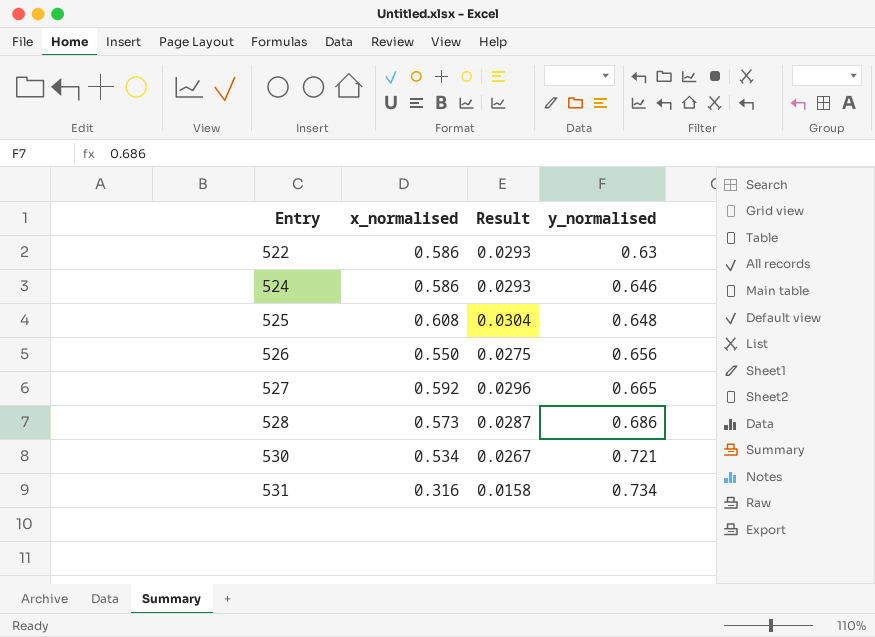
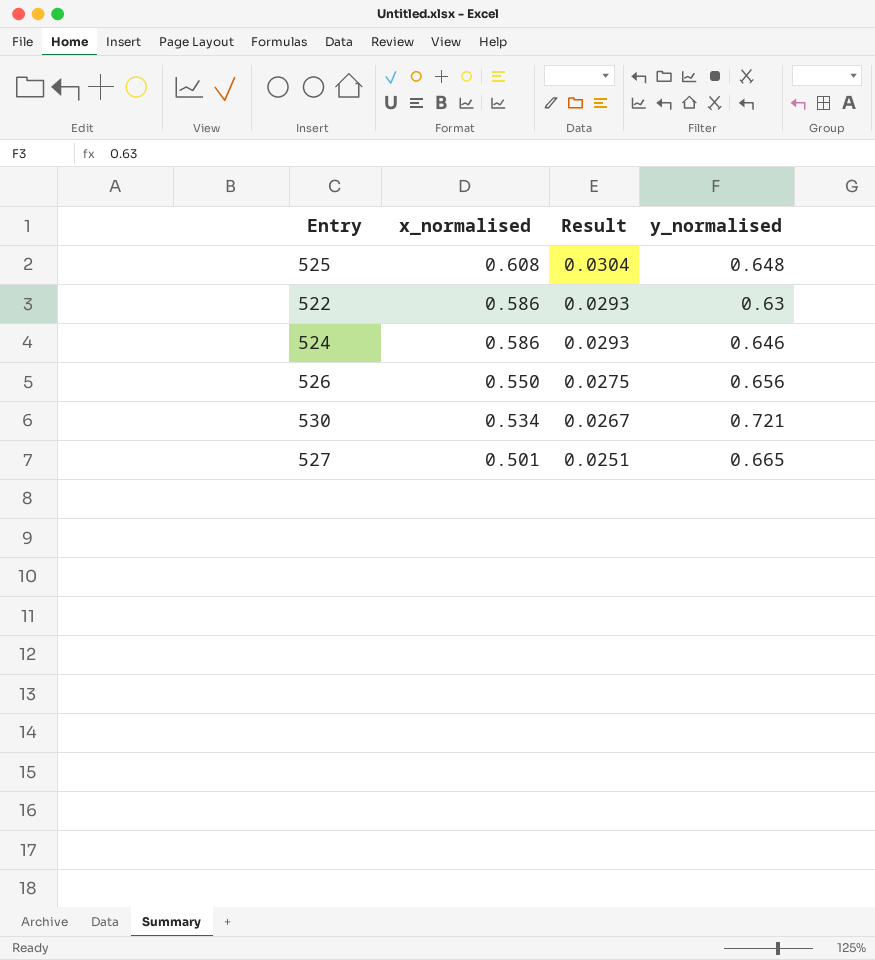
row order: Entry ascending -> x_normalised descending
row 528: 0.573 | 0.0287 | 0.686 -> none
row 531: 0.316 | 0.0158 | 0.734 -> none
527 | x_normalised: 0.592 -> 0.501
527 | Result: 0.0296 -> 0.0251

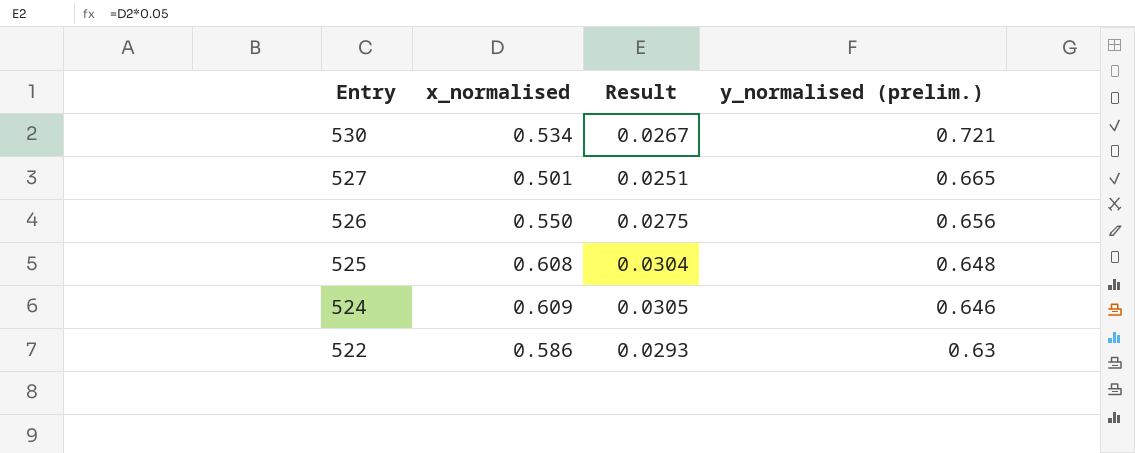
row order: x_normalised descending -> Entry descending
column name: y_normalised -> y_normalised (prelim.)
524 | x_normalised: 0.586 -> 0.609
524 | Result: 0.0293 -> 0.0305

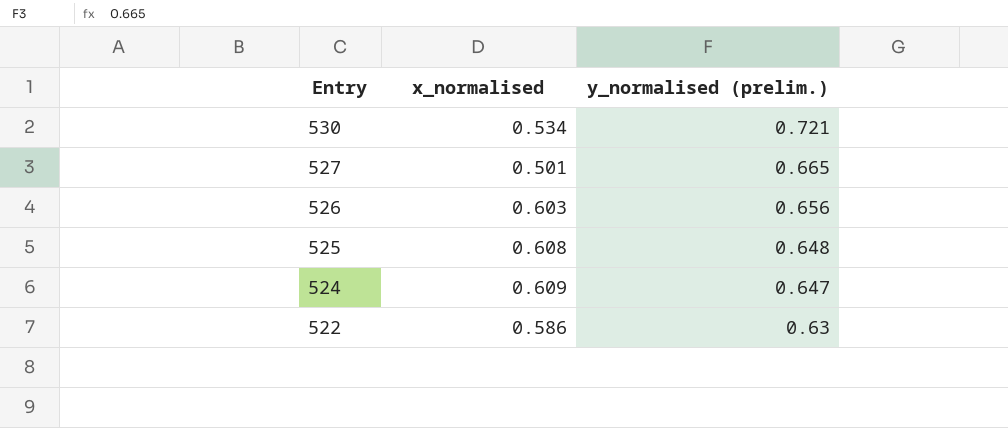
column Result | formula: [x_normalised] * 0.05 -> none
526 | x_normalised: 0.550 -> 0.603
524 | y_normalised (prelim.): 0.646 -> 0.647

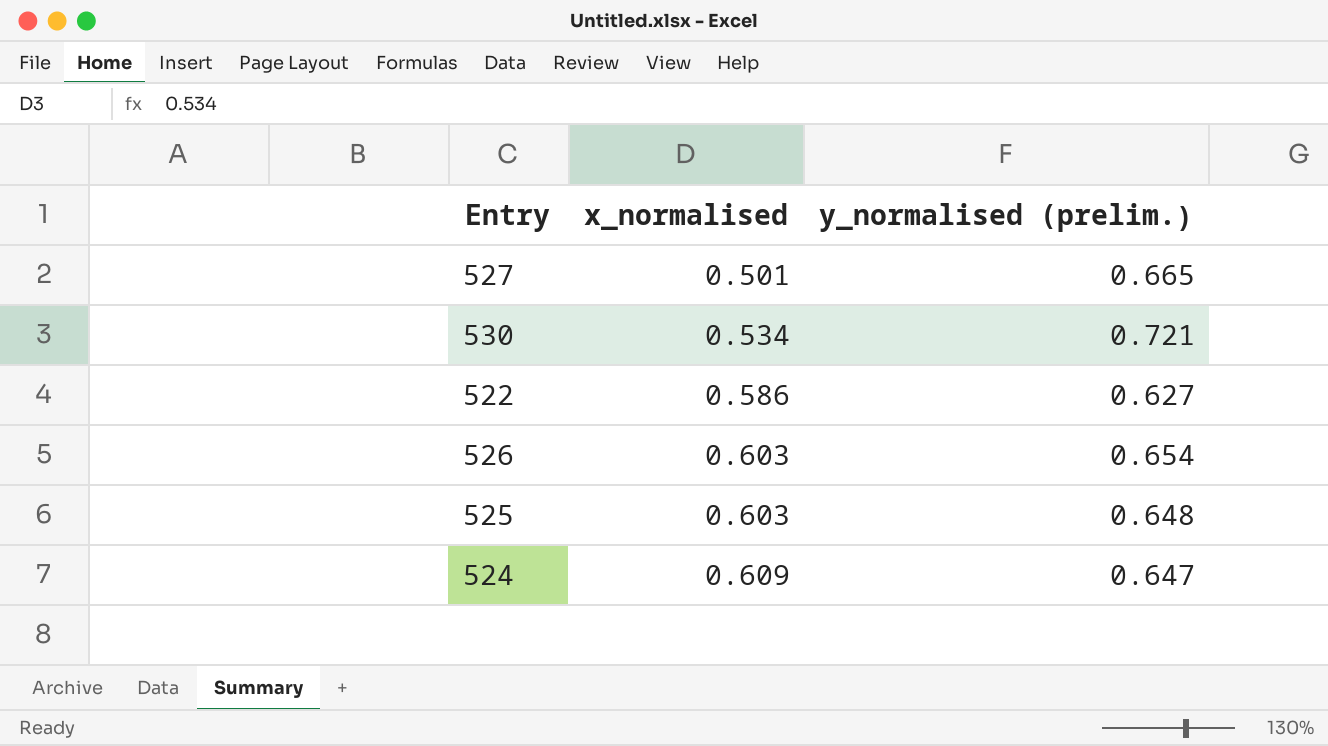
row order: Entry descending -> x_normalised ascending
522 | y_normalised (prelim.): 0.63 -> 0.627
526 | y_normalised (prelim.): 0.656 -> 0.654
525 | x_normalised: 0.608 -> 0.603

